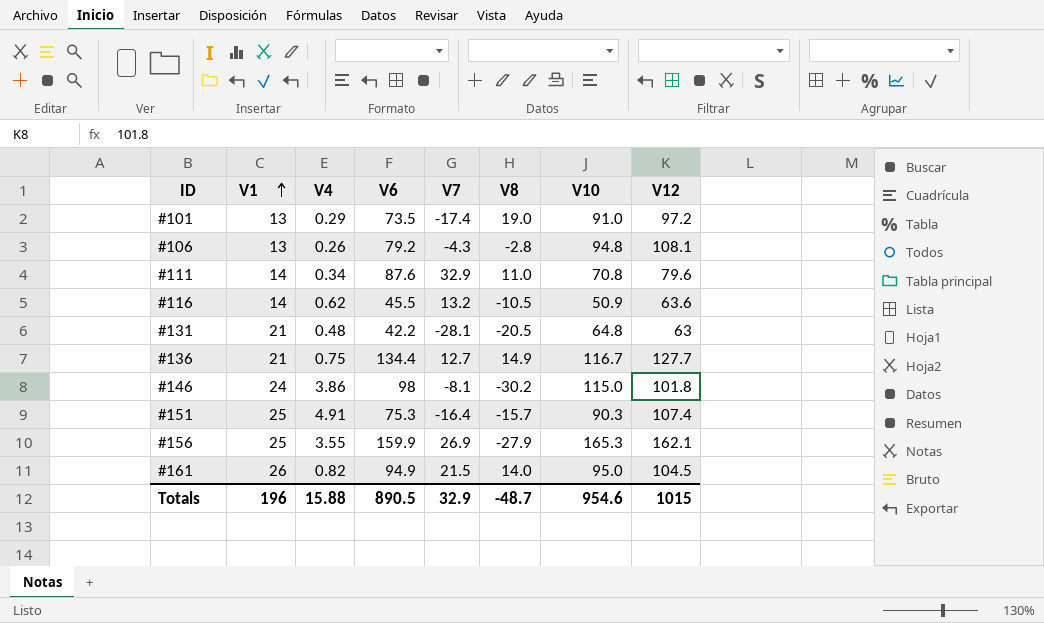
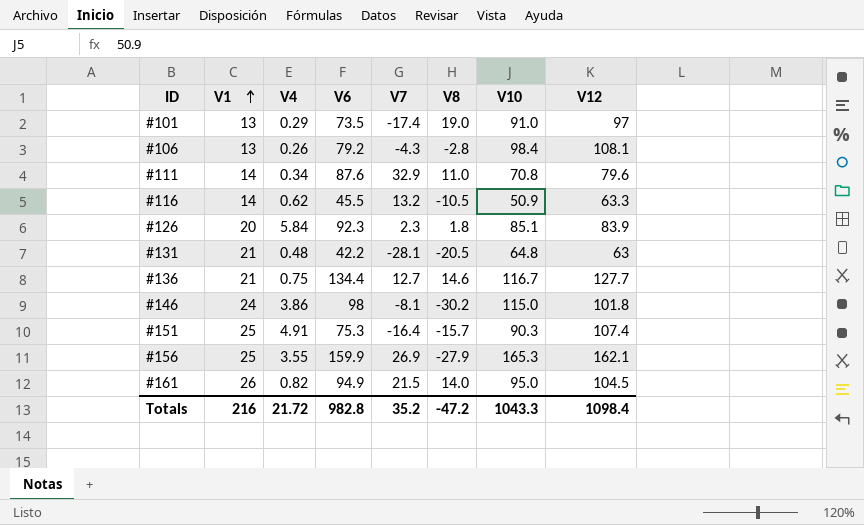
#101 | V12: 97.2 -> 97
#106 | V10: 94.8 -> 98.4
#116 | V12: 63.6 -> 63.3
row #126: none -> 20 | 5.84 | 92.3 | 2.3 | 1.8 | 85.1 | 83.9
#136 | V8: 14.9 -> 14.6
Totals | V1: 196 -> 216
Totals | V4: 15.88 -> 21.72
Totals | V6: 890.5 -> 982.8
Totals | V7: 32.9 -> 35.2
Totals | V8: -48.7 -> -47.2
Totals | V10: 954.6 -> 1043.3
Totals | V12: 1015 -> 1098.4

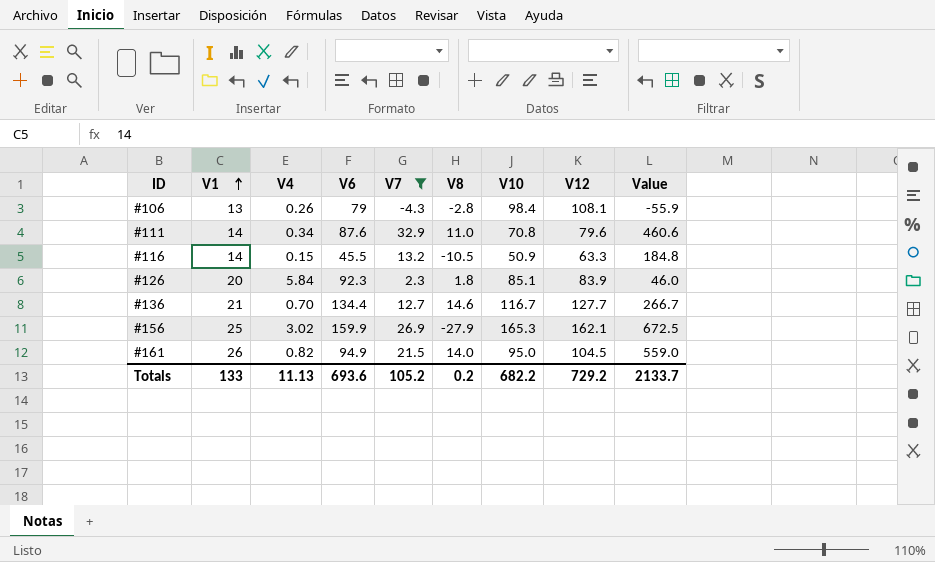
filter: none -> V7 >= -4.3
column Value | formula: none -> [V1] * [V7]
#106 | V6: 79.2 -> 79
#116 | V4: 0.62 -> 0.15
#136 | V4: 0.75 -> 0.70
#156 | V4: 3.55 -> 3.02
Totals | V1: 216 -> 133
Totals | V4: 21.72 -> 11.13
Totals | V6: 982.8 -> 693.6
Totals | V7: 35.2 -> 105.2
Totals | V8: -47.2 -> 0.2
Totals | V10: 1043.3 -> 682.2
Totals | V12: 1098.4 -> 729.2

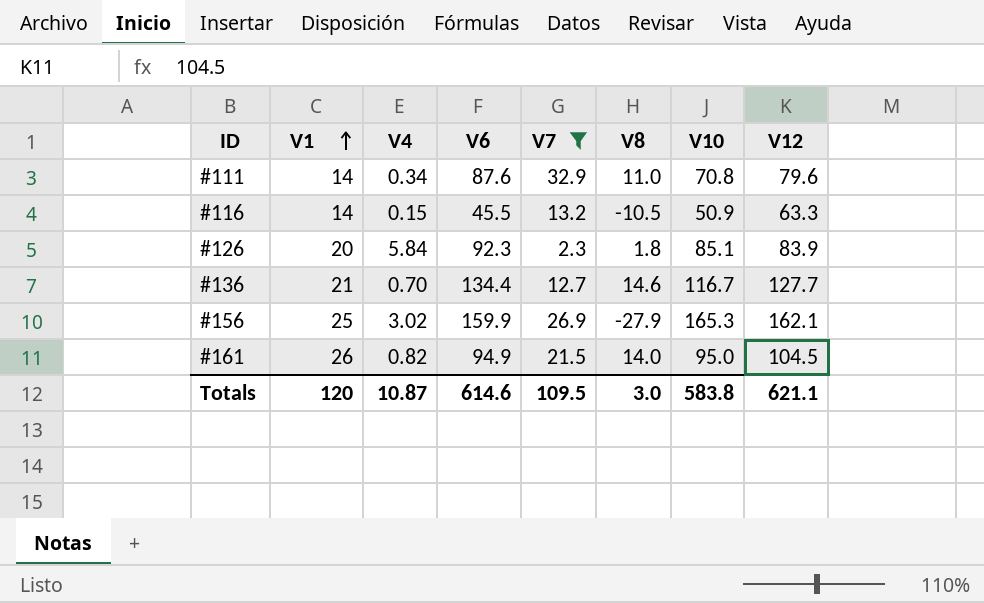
column Value | formula: [V1] * [V7] -> none
row #106: 13 | 0.26 | 79 | -4.3 | -2.8 | 98.4 | 108.1 | -55.9 -> none
Totals | V1: 133 -> 120
Totals | V4: 11.13 -> 10.87
Totals | V6: 693.6 -> 614.6
Totals | V7: 105.2 -> 109.5
Totals | V8: 0.2 -> 3.0
Totals | V10: 682.2 -> 583.8
Totals | V12: 729.2 -> 621.1

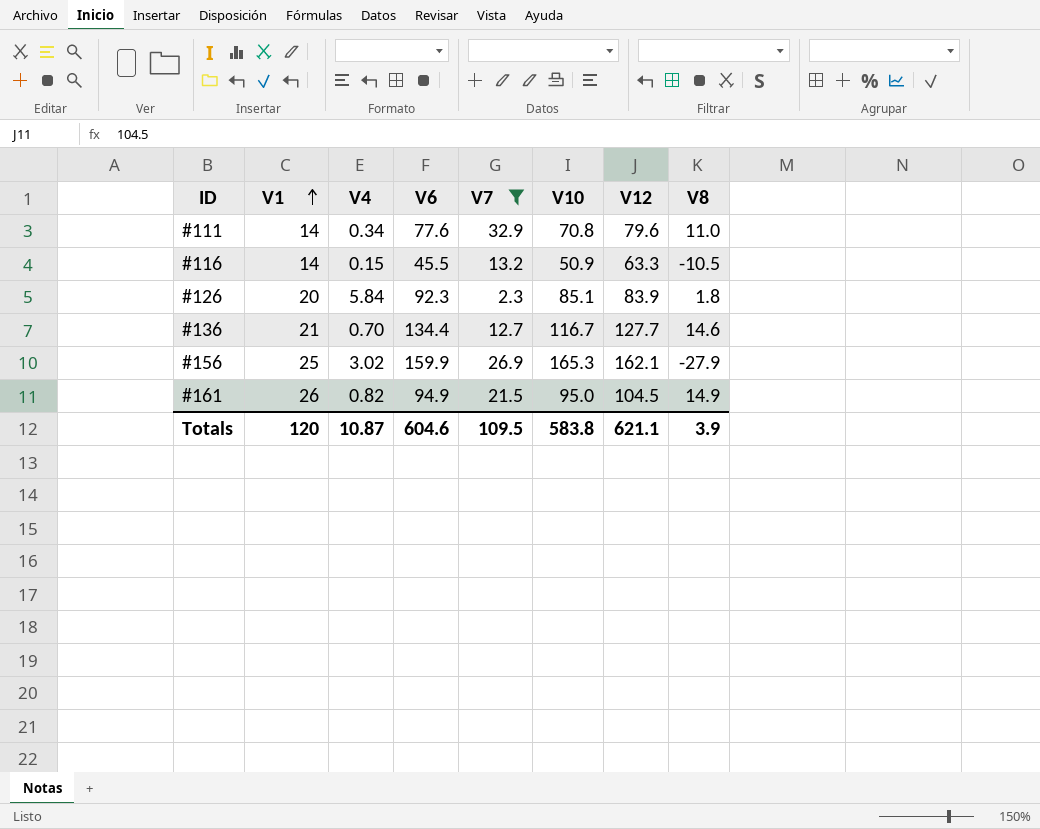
column V8 | position: 6 -> 8
#111 | V6: 87.6 -> 77.6
#161 | V8: 14.0 -> 14.9
Totals | V6: 614.6 -> 604.6
Totals | V8: 3.0 -> 3.9

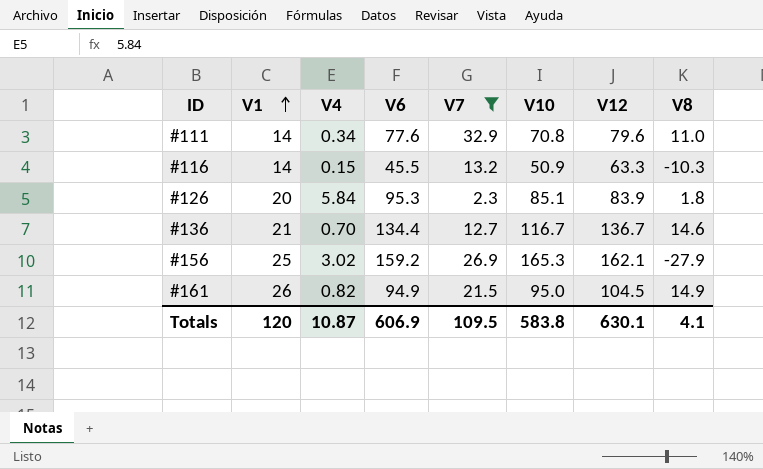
#116 | V8: -10.5 -> -10.3
#126 | V6: 92.3 -> 95.3
#136 | V12: 127.7 -> 136.7
#156 | V6: 159.9 -> 159.2
Totals | V6: 604.6 -> 606.9
Totals | V12: 621.1 -> 630.1
Totals | V8: 3.9 -> 4.1

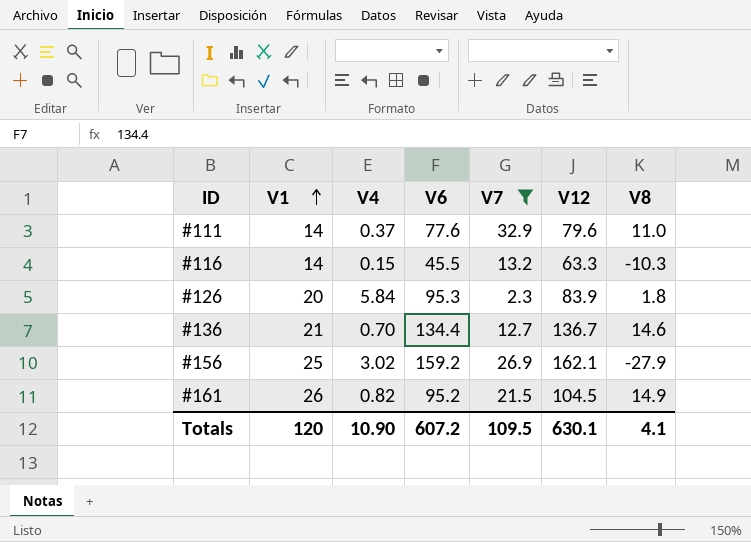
column V10 | position: 6 -> none
#111 | V4: 0.34 -> 0.37
#161 | V6: 94.9 -> 95.2
Totals | V4: 10.87 -> 10.90
Totals | V6: 606.9 -> 607.2

